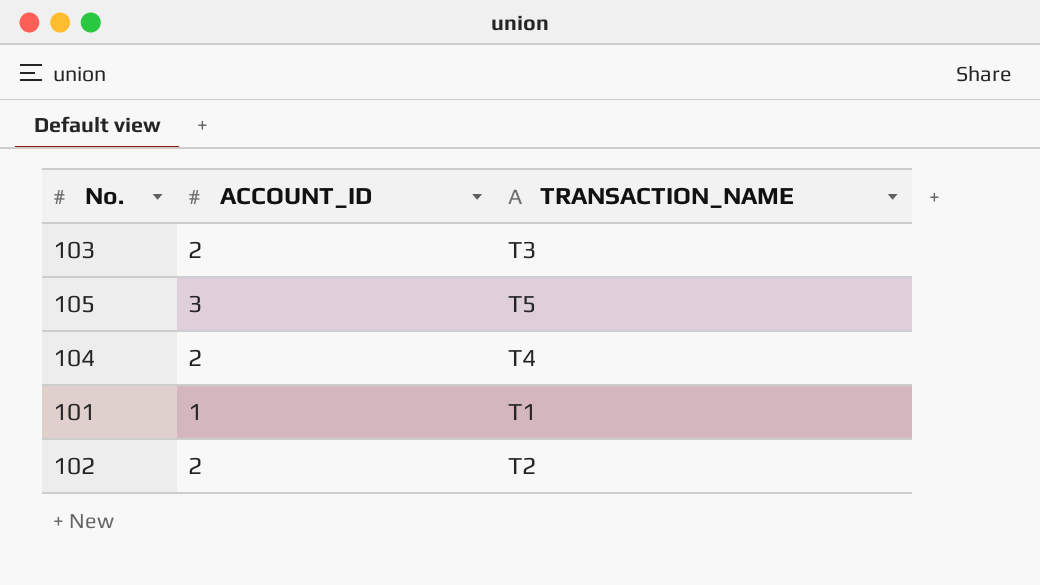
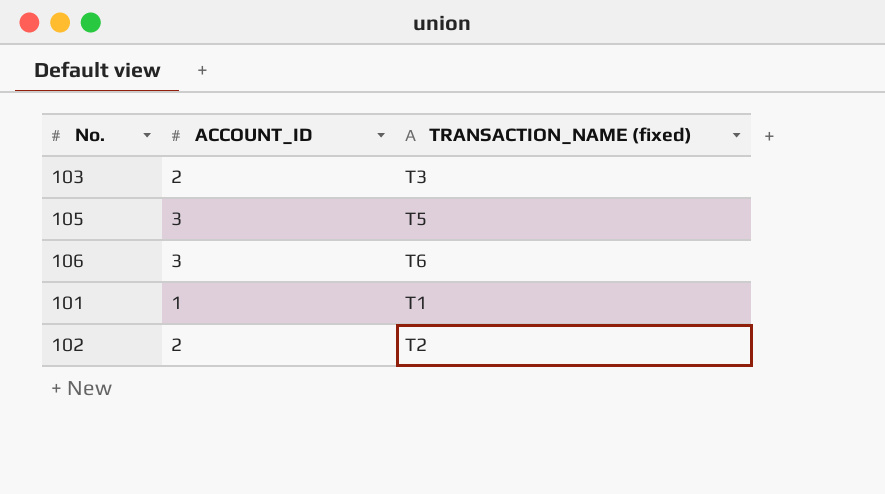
column name: TRANSACTION_NAME -> TRANSACTION_NAME (fixed)
row 104: 2 | T4 -> none
row 106: none -> 3 | T6

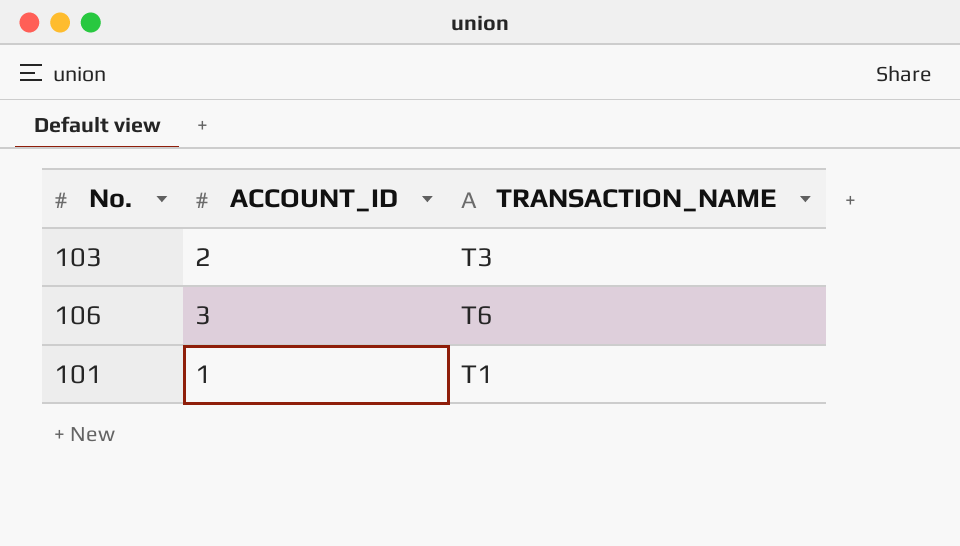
column name: TRANSACTION_NAME (fixed) -> TRANSACTION_NAME
row 105: 3 | T5 -> none
row 102: 2 | T2 -> none

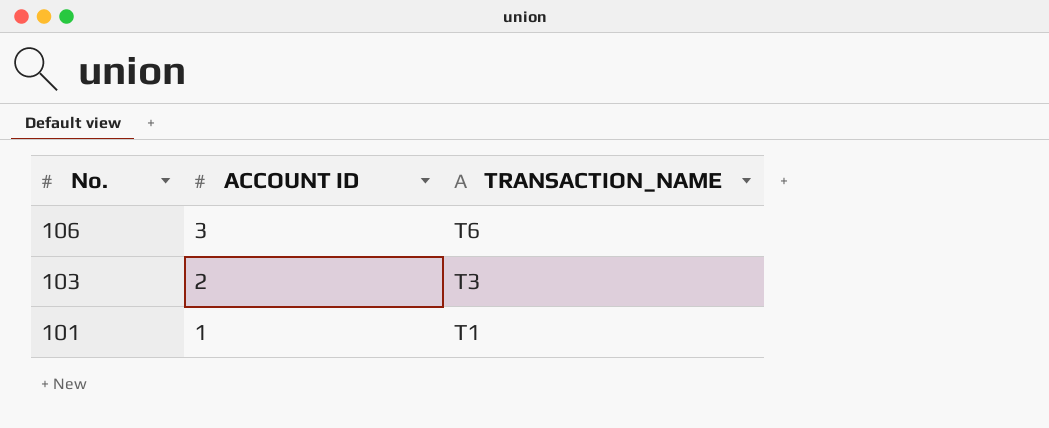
row order: none -> No. descending
column name: ACCOUNT_ID -> ACCOUNT ID

